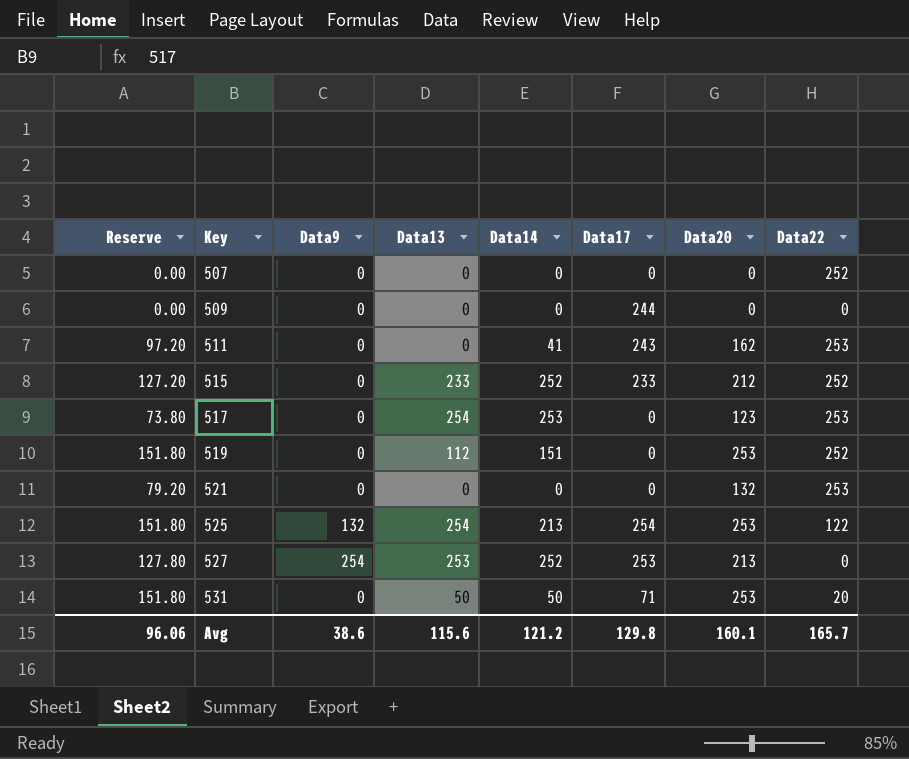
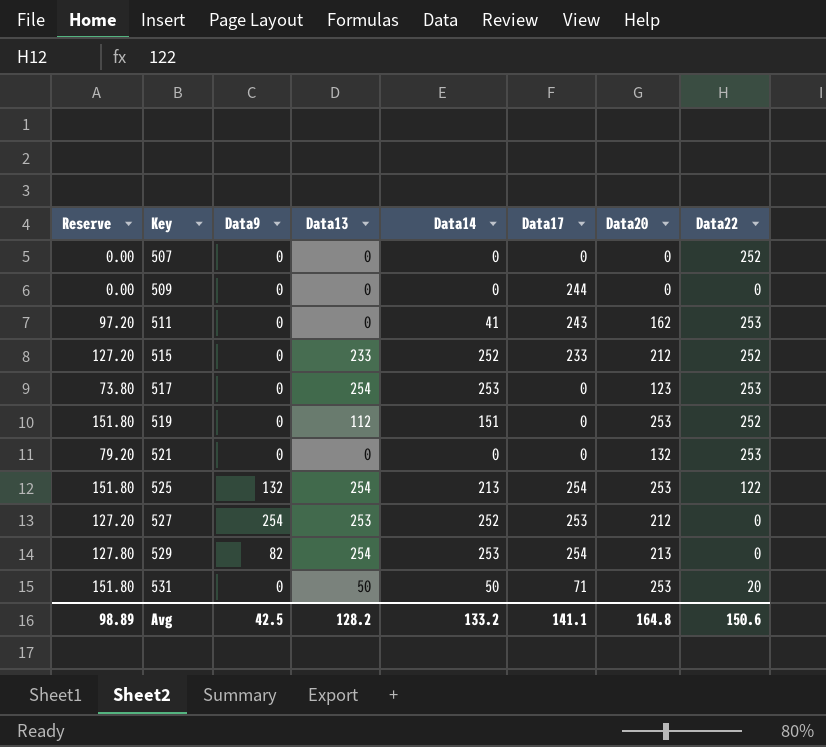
527 | Reserve: 127.80 -> 127.20
527 | Data20: 213 -> 212
row 529: none -> 127.80 | 82 | 254 | 253 | 254 | 213 | 0
Avg | Reserve: 96.06 -> 98.89
Avg | Data9: 38.6 -> 42.5
Avg | Data13: 115.6 -> 128.2
Avg | Data14: 121.2 -> 133.2
Avg | Data17: 129.8 -> 141.1
Avg | Data20: 160.1 -> 164.8
Avg | Data22: 165.7 -> 150.6

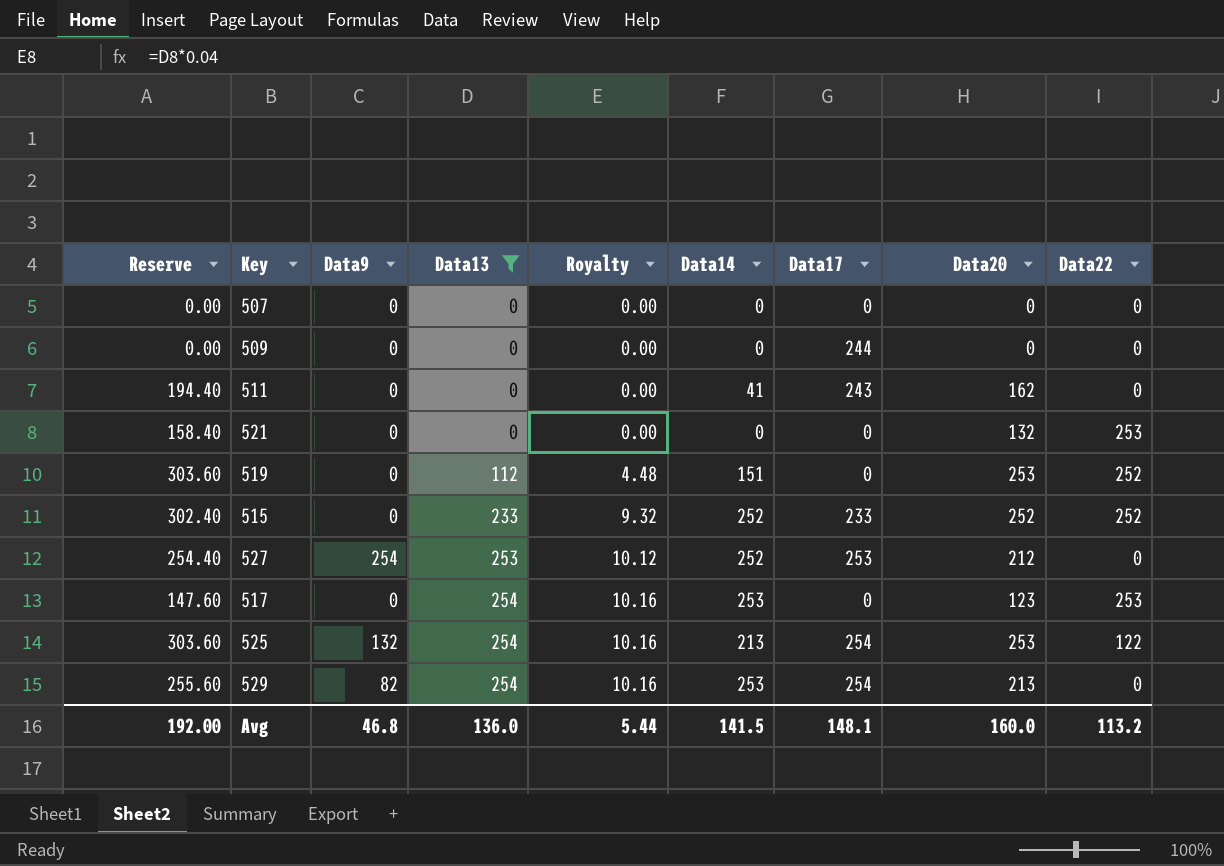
filter: none -> Data13 != 50
row order: Key ascending -> Data13 ascending
column Reserve | formula: [Data20] * 0.6 -> [Data20] * 1.2
column Royalty | formula: none -> [Data13] * 0.04
507 | Data22: 252 -> 0
511 | Data22: 253 -> 0
515 | Data20: 212 -> 252
Avg | Reserve: 98.89 -> 192.00
Avg | Data9: 42.5 -> 46.8
Avg | Data13: 128.2 -> 136.0
Avg | Data14: 133.2 -> 141.5
Avg | Data17: 141.1 -> 148.1
Avg | Data20: 164.8 -> 160.0
Avg | Data22: 150.6 -> 113.2

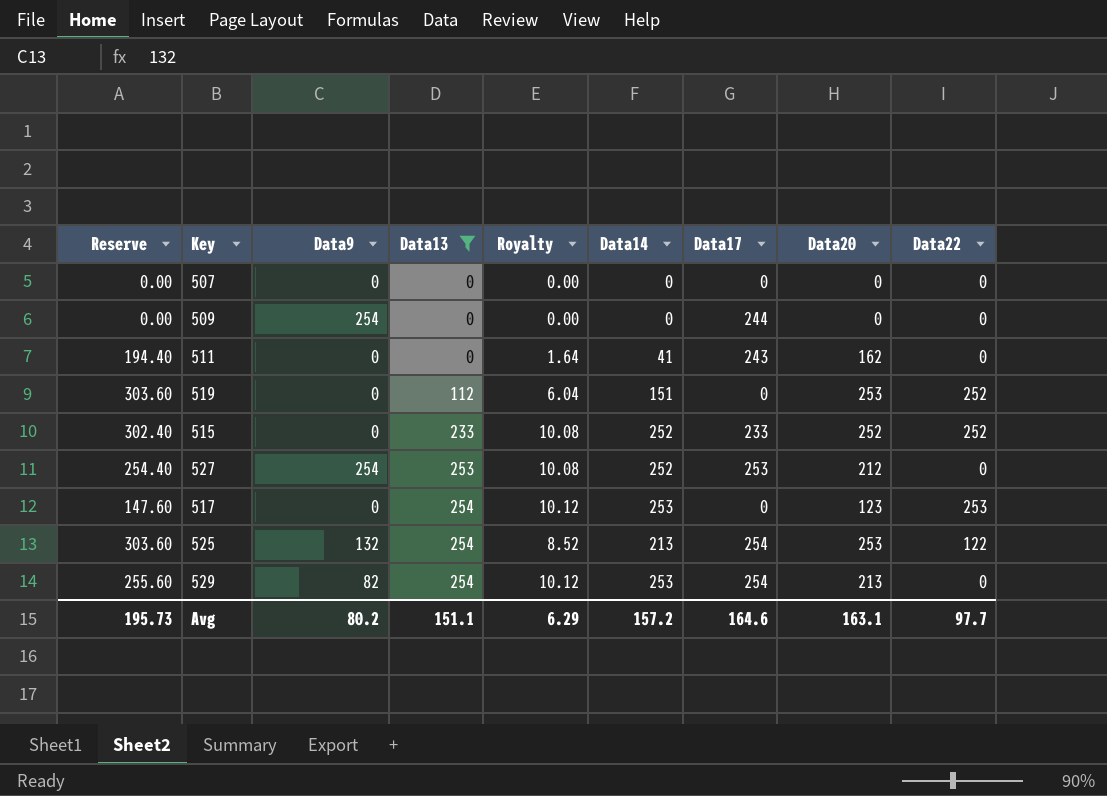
column Royalty | formula: [Data13] * 0.04 -> [Data14] * 0.04
row 521: 158.40 | 0 | 0 | 0.00 | 0 | 0 | 132 | 253 -> none
509 | Data9: 0 -> 254
Avg | Reserve: 192.00 -> 195.73
Avg | Data9: 46.8 -> 80.2
Avg | Data13: 136.0 -> 151.1
Avg | Royalty: 5.44 -> 6.29
Avg | Data14: 141.5 -> 157.2
Avg | Data17: 148.1 -> 164.6
Avg | Data20: 160.0 -> 163.1
Avg | Data22: 113.2 -> 97.7

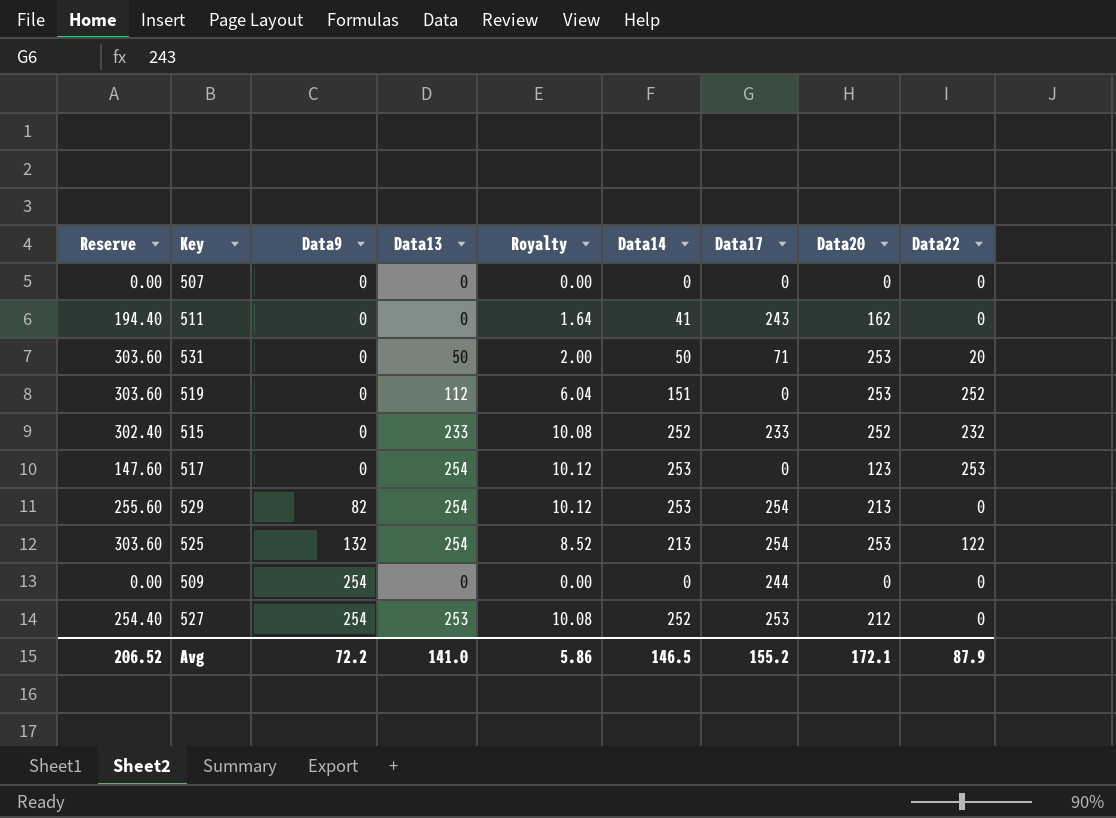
filter: Data13 != 50 -> none
row order: Data13 ascending -> Data9 ascending
515 | Data22: 252 -> 232
Avg | Reserve: 195.73 -> 206.52
Avg | Data9: 80.2 -> 72.2
Avg | Data13: 151.1 -> 141.0
Avg | Royalty: 6.29 -> 5.86
Avg | Data14: 157.2 -> 146.5
Avg | Data17: 164.6 -> 155.2
Avg | Data20: 163.1 -> 172.1
Avg | Data22: 97.7 -> 87.9

